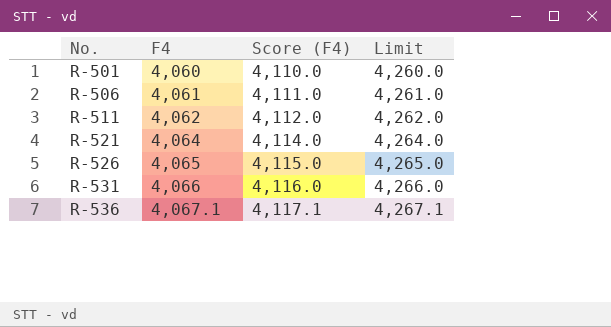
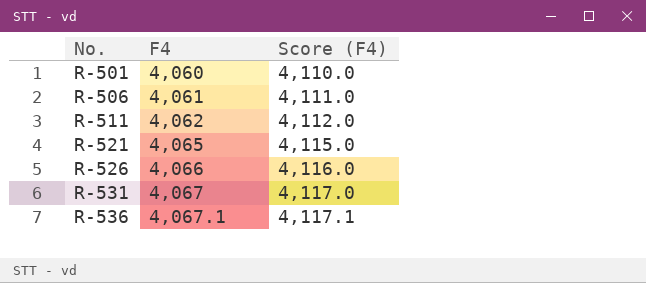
column Limit | formula: [F4] + 200 -> none
R-521 | F4: 4,064 -> 4,065
R-521 | Score (F4): 4,114.0 -> 4,115.0
R-526 | F4: 4,065 -> 4,066
R-526 | Score (F4): 4,115.0 -> 4,116.0
R-531 | F4: 4,066 -> 4,067
R-531 | Score (F4): 4,116.0 -> 4,117.0

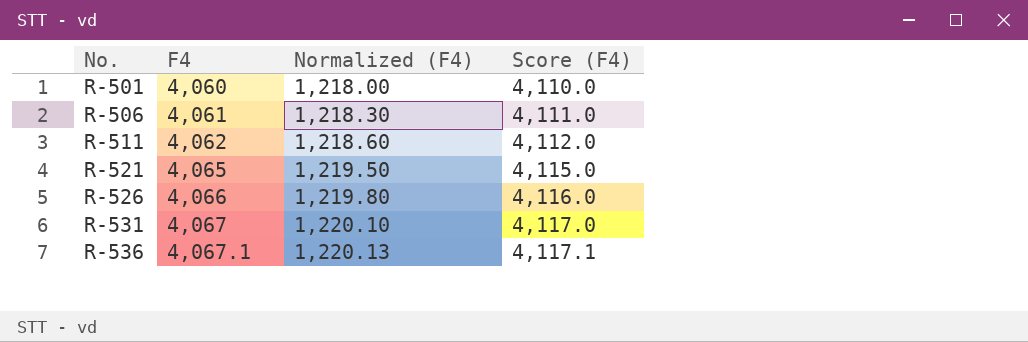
column Normalized (F4) | formula: none -> [F4] * 0.3

